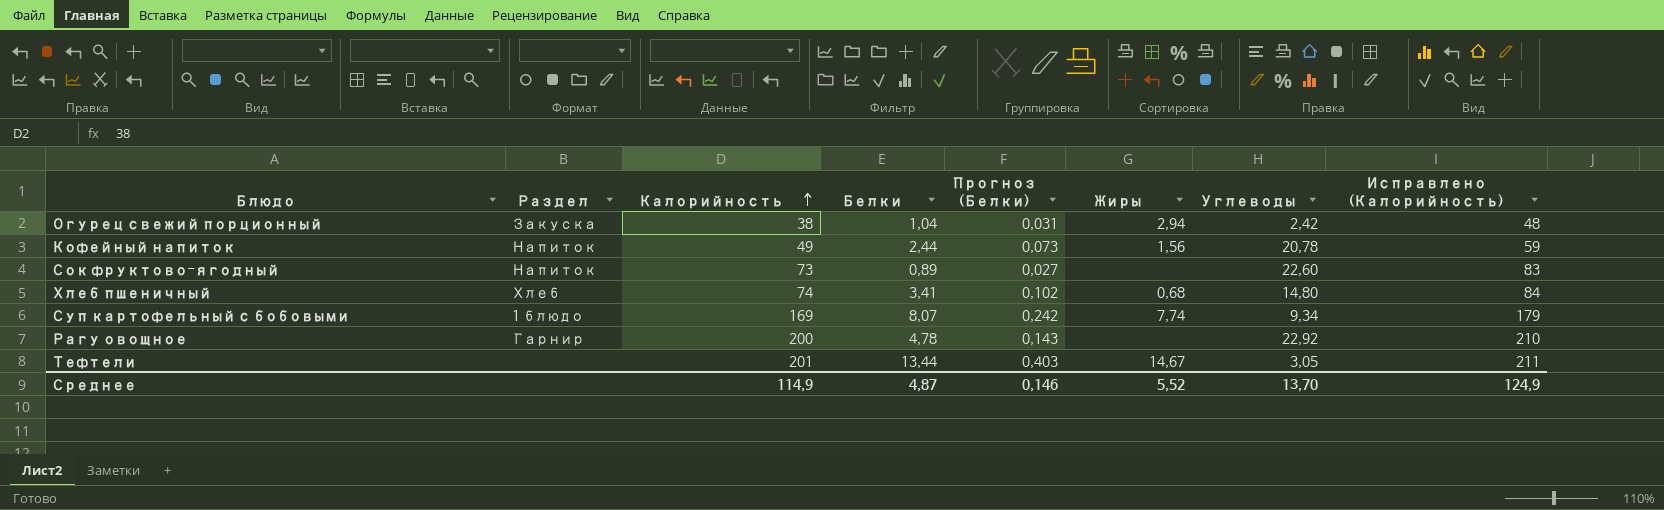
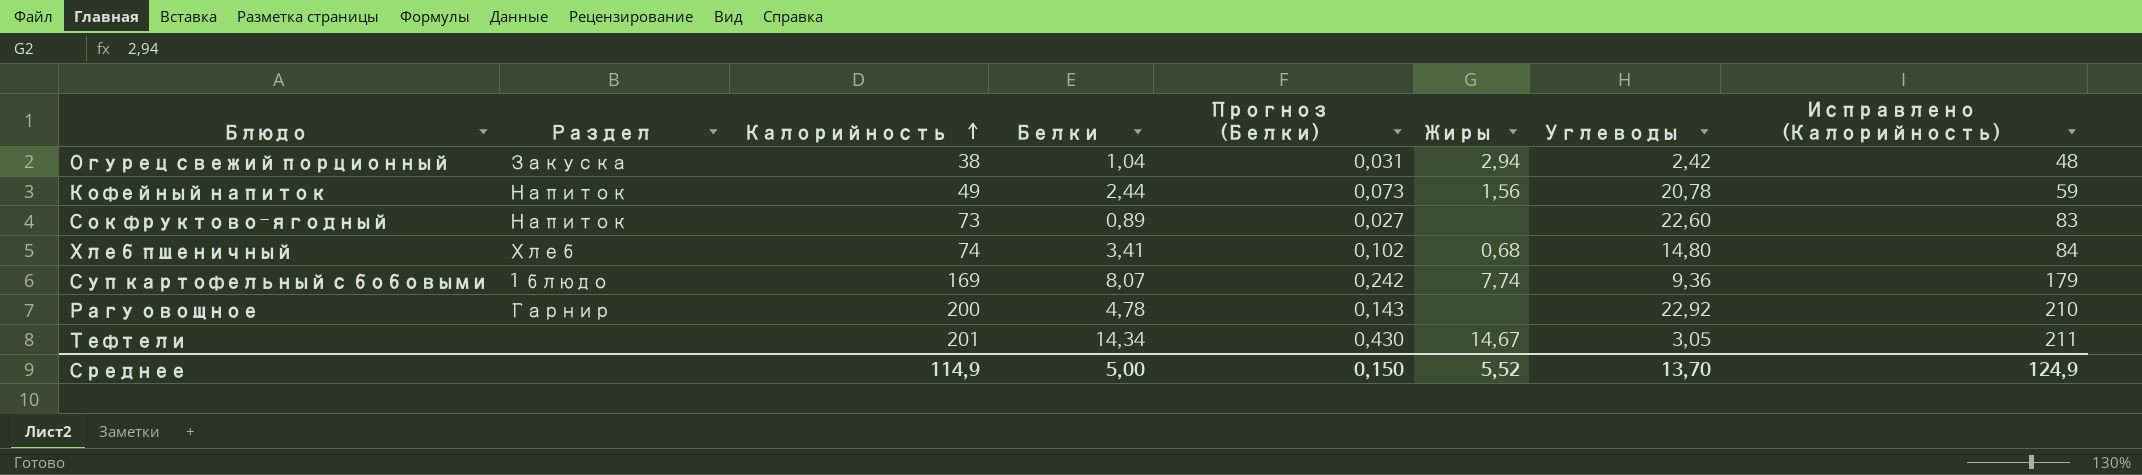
Суп картофельный с бобовыми | Углеводы: 9,34 -> 9,36
Тефтели | Белки: 13,44 -> 14,34
Тефтели | Прогноз (Белки): 0,403 -> 0,430
Среднее | Белки: 4,87 -> 5,00
Среднее | Прогноз (Белки): 0,146 -> 0,150

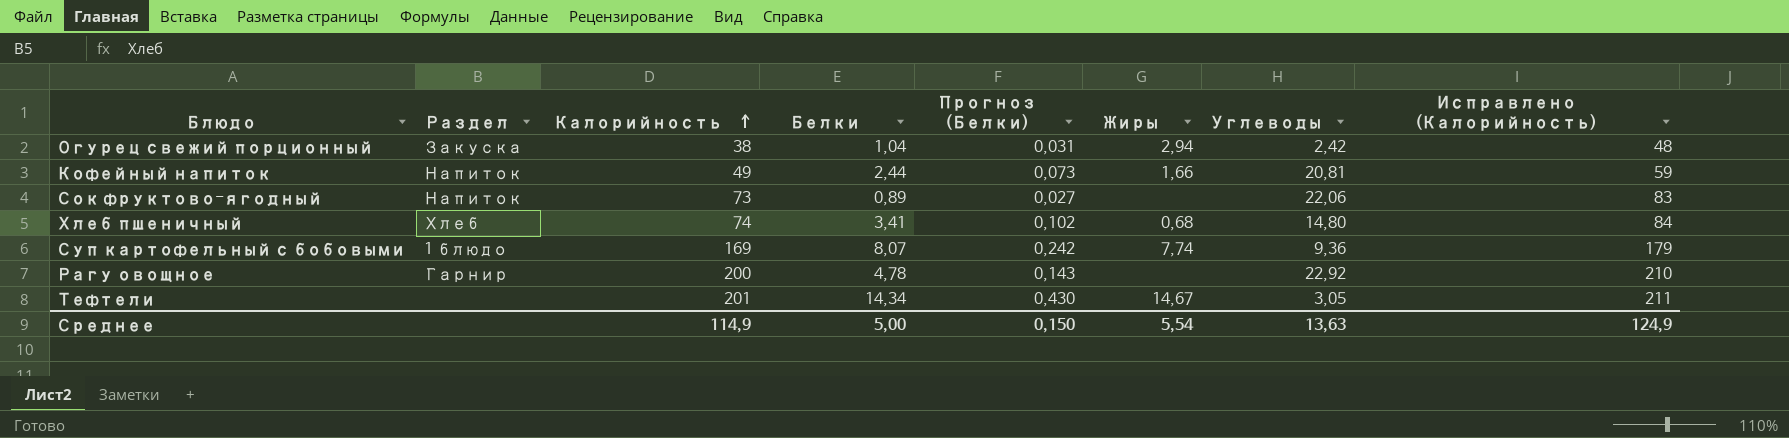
Кофейный напиток | Жиры: 1,56 -> 1,66
Кофейный напиток | Углеводы: 20,78 -> 20,81
Сок фруктово-ягодный | Углеводы: 22,60 -> 22,06
Среднее | Жиры: 5,52 -> 5,54
Среднее | Углеводы: 13,70 -> 13,63

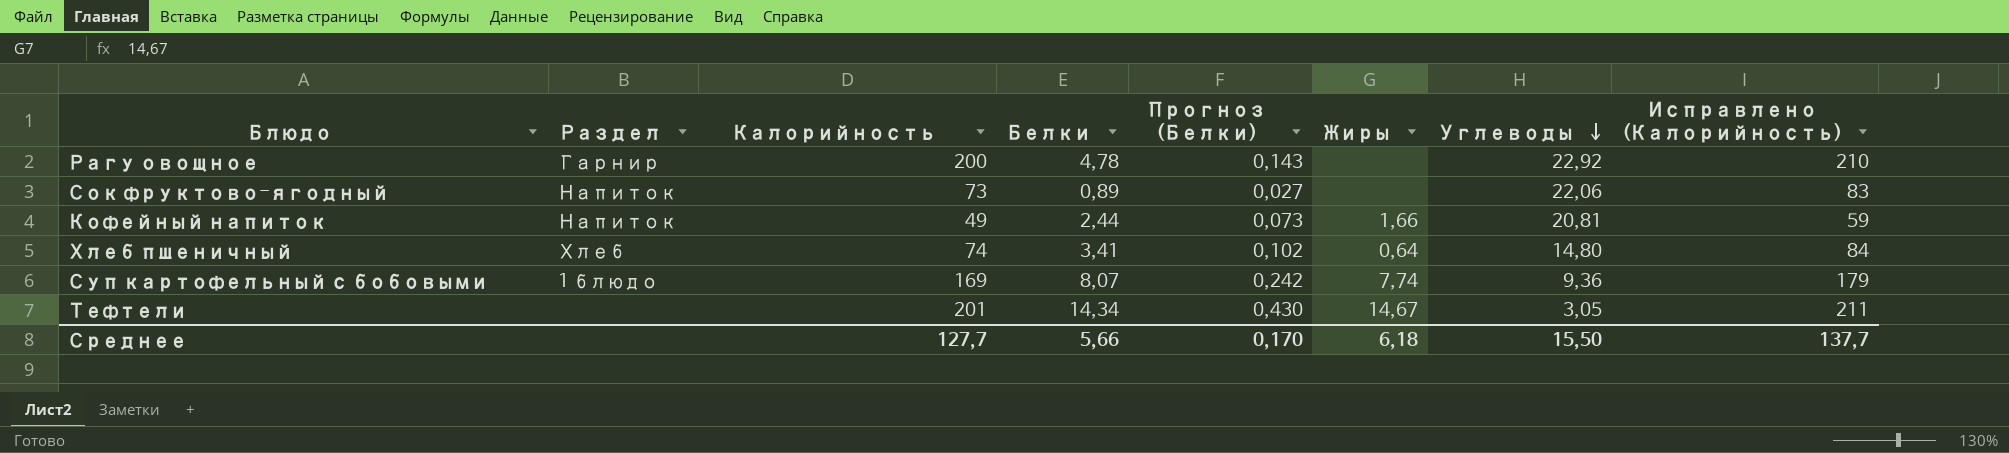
row order: Калорийность ascending -> Углеводы descending
row Огурец свежий порционный: Закуска | 38 | 1,04 | 0,031 | 2,94 | 2,42 | 48 -> none
Хлеб пшеничный | Жиры: 0,68 -> 0,64
Среднее | Калорийность: 114,9 -> 127,7
Среднее | Белки: 5,00 -> 5,66
Среднее | Прогноз (Белки): 0,150 -> 0,170
Среднее | Жиры: 5,54 -> 6,18
Среднее | Углеводы: 13,63 -> 15,50
Среднее | Исправлено (Калорийность): 124,9 -> 137,7

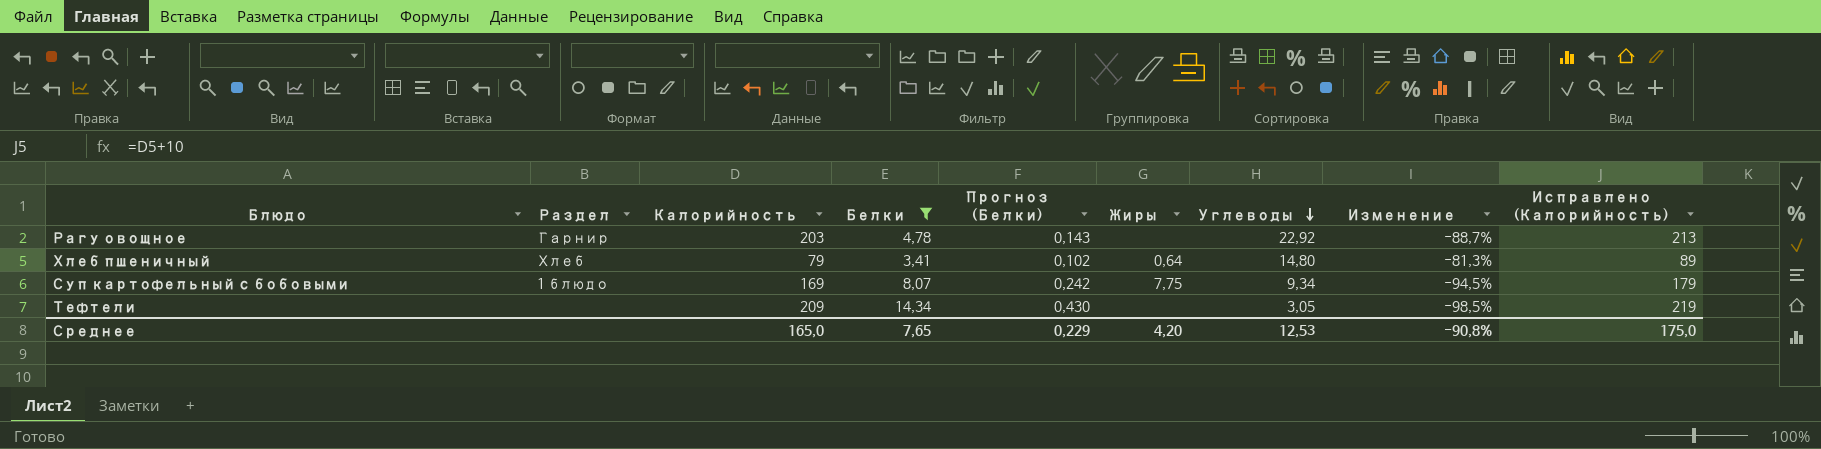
filter: none -> Белки >= 3,41
column Изменение | formula: none -> ([Углеводы] - [Калорийность]) / [Калорийность]
Рагу овощное | Калорийность: 200 -> 203
Рагу овощное | Исправлено (Калорийность): 210 -> 213
Хлеб пшеничный | Калорийность: 74 -> 79
Хлеб пшеничный | Исправлено (Калорийность): 84 -> 89
Суп картофельный с бобовыми | Жиры: 7,74 -> 7,75
Суп картофельный с бобовыми | Углеводы: 9,36 -> 9,34
Тефтели | Калорийность: 201 -> 209
Тефтели | Жиры: 14,67 -> none
Тефтели | Исправлено (Калорийность): 211 -> 219
Среднее | Калорийность: 127,7 -> 165,0
Среднее | Белки: 5,66 -> 7,65
Среднее | Прогноз (Белки): 0,170 -> 0,229
Среднее | Жиры: 6,18 -> 4,20
Среднее | Углеводы: 15,50 -> 12,53
Среднее | Исправлено (Калорийность): 137,7 -> 175,0

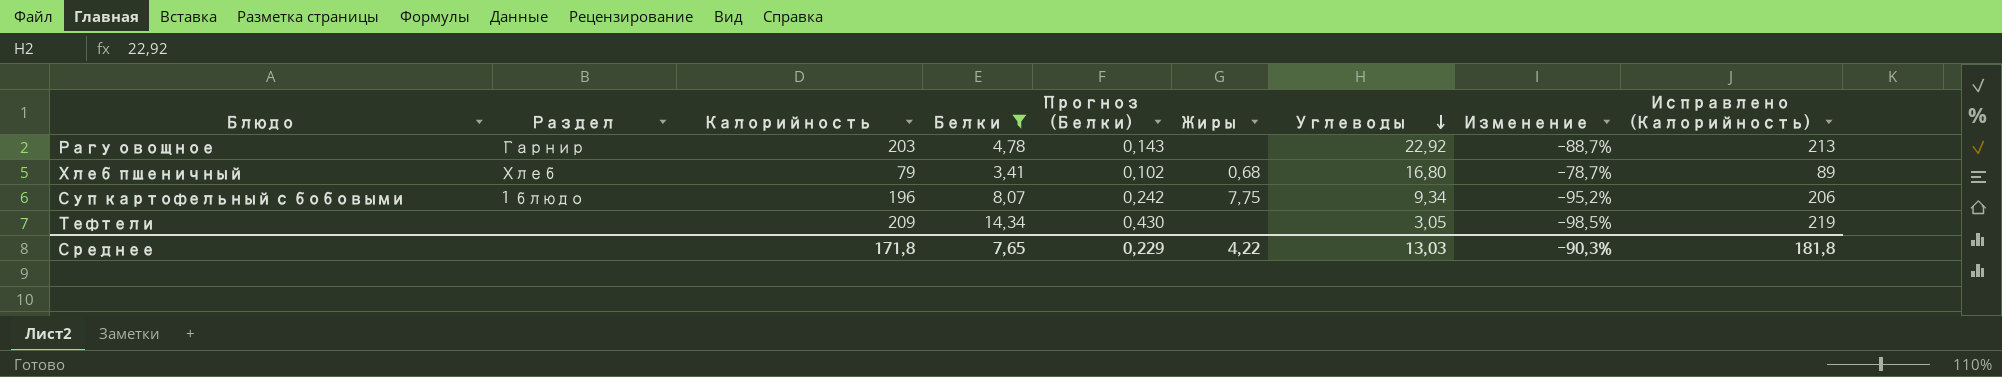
Хлеб пшеничный | Жиры: 0,64 -> 0,68
Хлеб пшеничный | Углеводы: 14,80 -> 16,80
Хлеб пшеничный | Изменение: -81,3% -> -78,7%
Суп картофельный с бобовыми | Калорийность: 169 -> 196
Суп картофельный с бобовыми | Изменение: -94,5% -> -95,2%
Суп картофельный с бобовыми | Исправлено (Калорийность): 179 -> 206
Среднее | Калорийность: 165,0 -> 171,8
Среднее | Жиры: 4,20 -> 4,22
Среднее | Углеводы: 12,53 -> 13,03
Среднее | Изменение: -90,8% -> -90,3%
Среднее | Исправлено (Калорийность): 175,0 -> 181,8

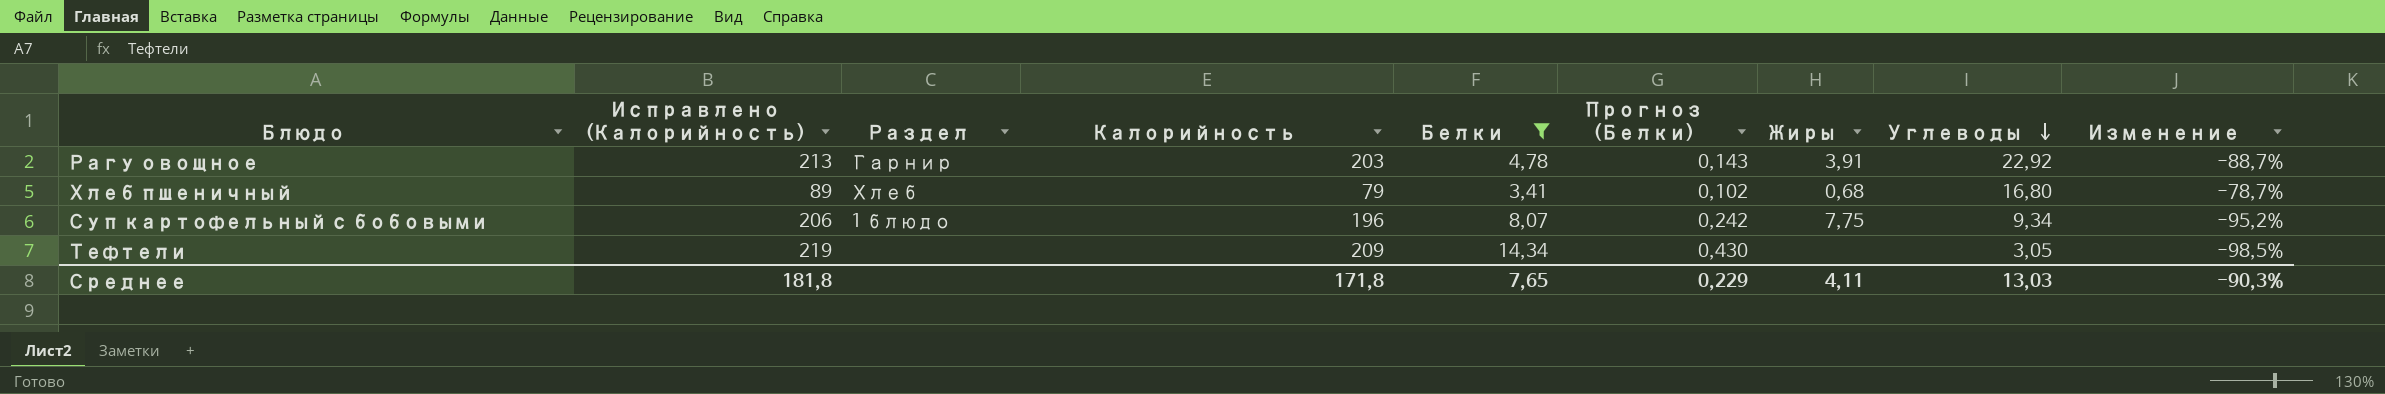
column Исправлено (Калорийность) | position: 9 -> 2
Рагу овощное | Жиры: none -> 3,91
Среднее | Жиры: 4,22 -> 4,11

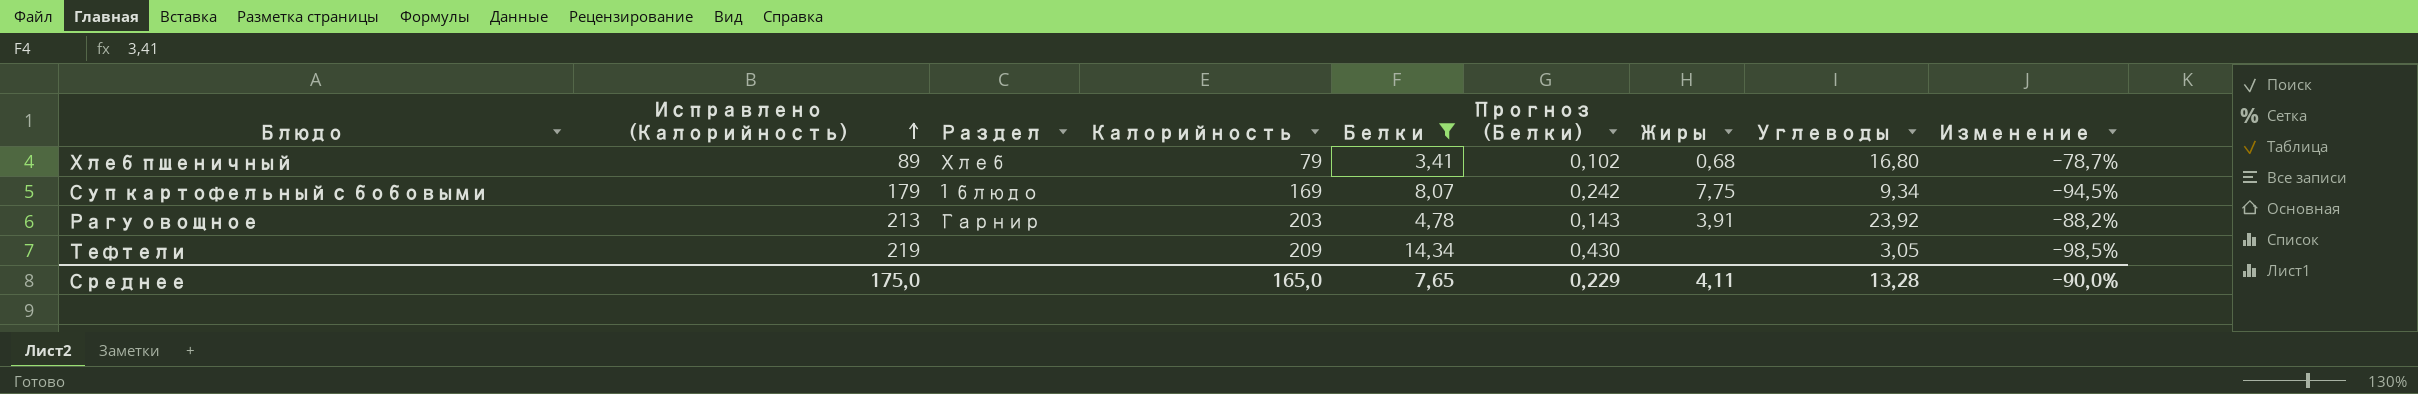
row order: Углеводы descending -> Исправлено (Калорийность) ascending
Суп картофельный с бобовыми | Исправлено (Калорийность): 206 -> 179
Суп картофельный с бобовыми | Калорийность: 196 -> 169
Суп картофельный с бобовыми | Изменение: -95,2% -> -94,5%
Рагу овощное | Углеводы: 22,92 -> 23,92
Рагу овощное | Изменение: -88,7% -> -88,2%
Среднее | Исправлено (Калорийность): 181,8 -> 175,0
Среднее | Калорийность: 171,8 -> 165,0
Среднее | Углеводы: 13,03 -> 13,28
Среднее | Изменение: -90,3% -> -90,0%

